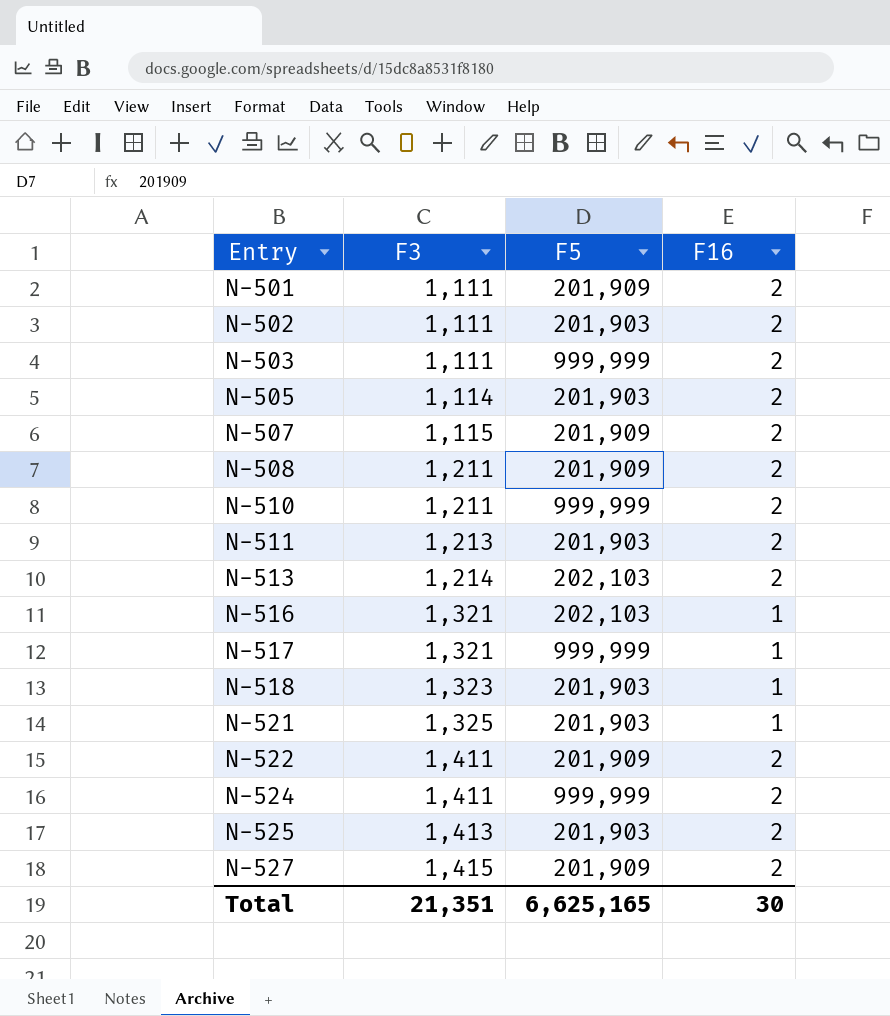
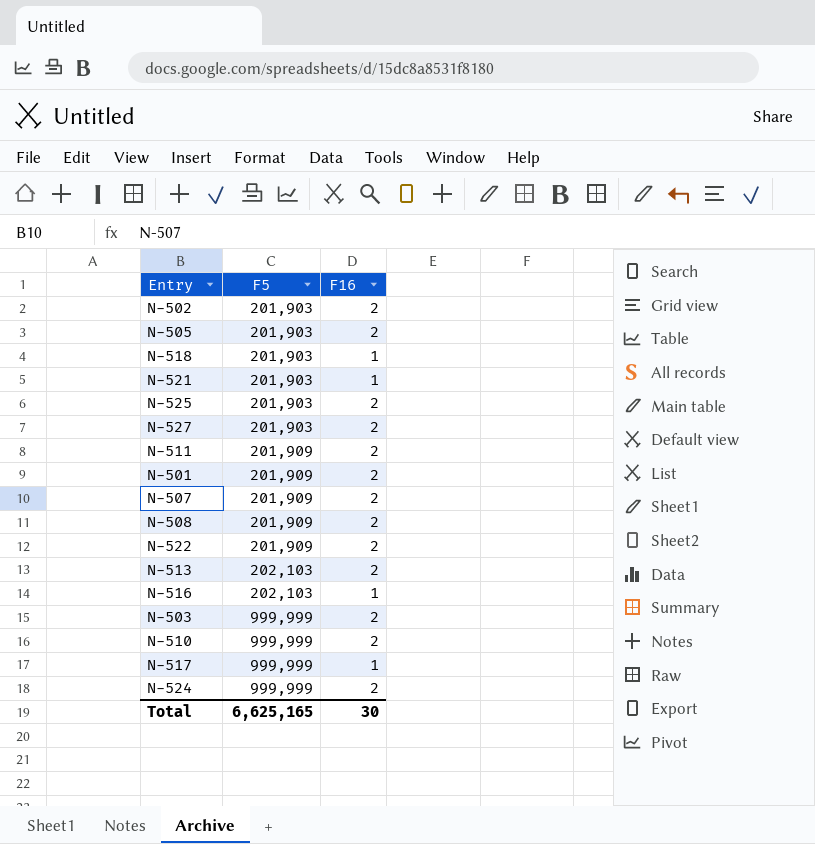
row order: Entry ascending -> F5 ascending
column F3 | position: 2 -> none
N-527 | F5: 201,909 -> 201,903
N-511 | F5: 201,903 -> 201,909

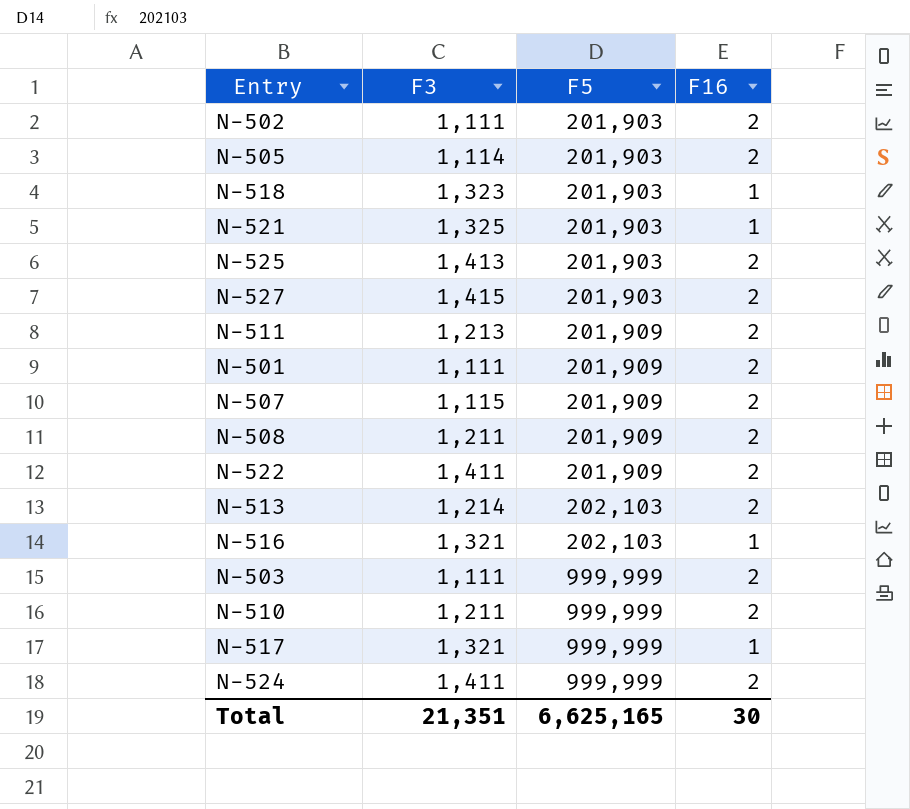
column F3 | position: none -> 2

